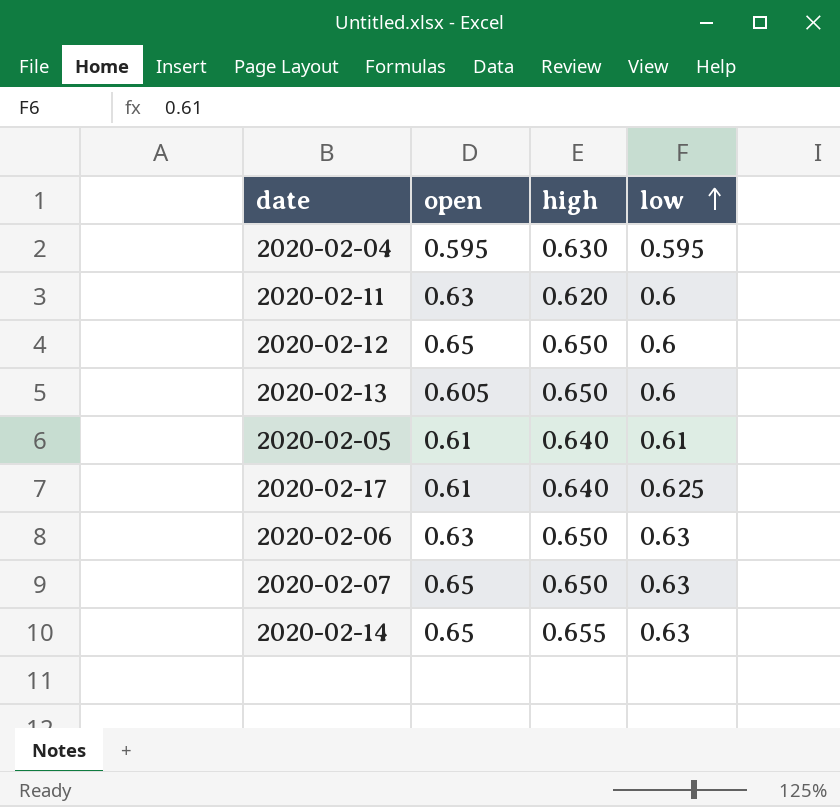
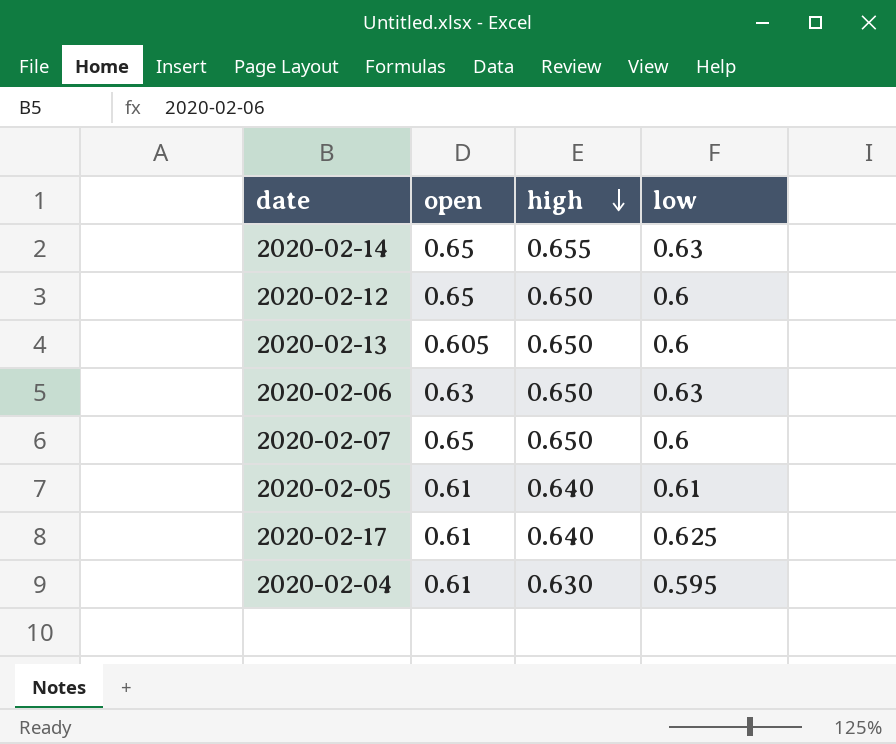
row order: low ascending -> high descending
row 2020-02-11: 0.63 | 0.620 | 0.6 -> none
2020-02-07 | low: 0.63 -> 0.6
2020-02-04 | open: 0.595 -> 0.61

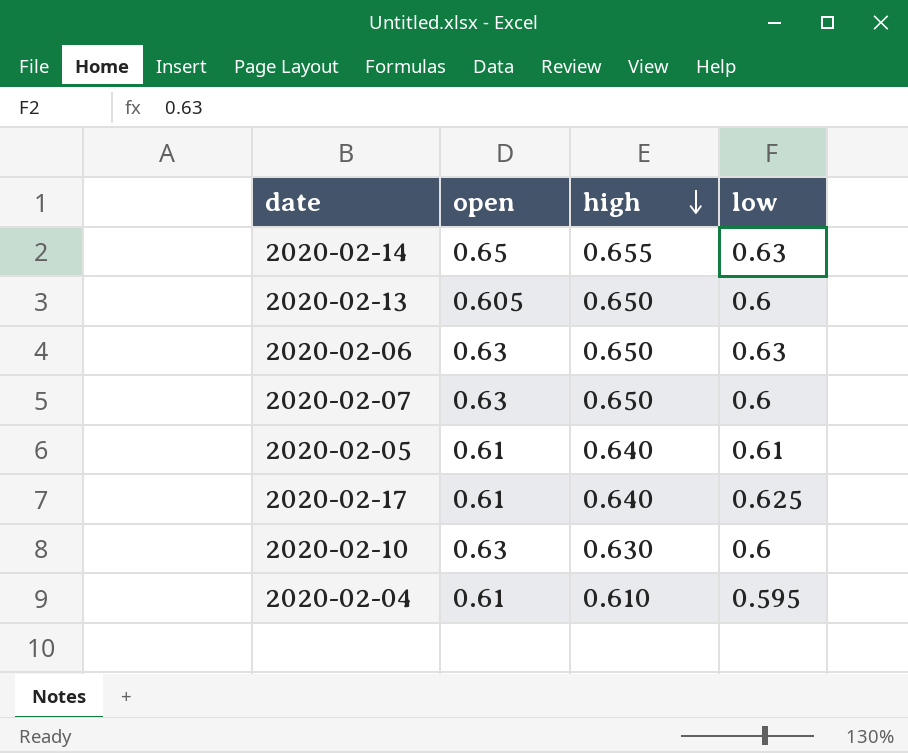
row 2020-02-12: 0.65 | 0.650 | 0.6 -> none
2020-02-07 | open: 0.65 -> 0.63
row 2020-02-10: none -> 0.63 | 0.630 | 0.6
2020-02-04 | high: 0.630 -> 0.610

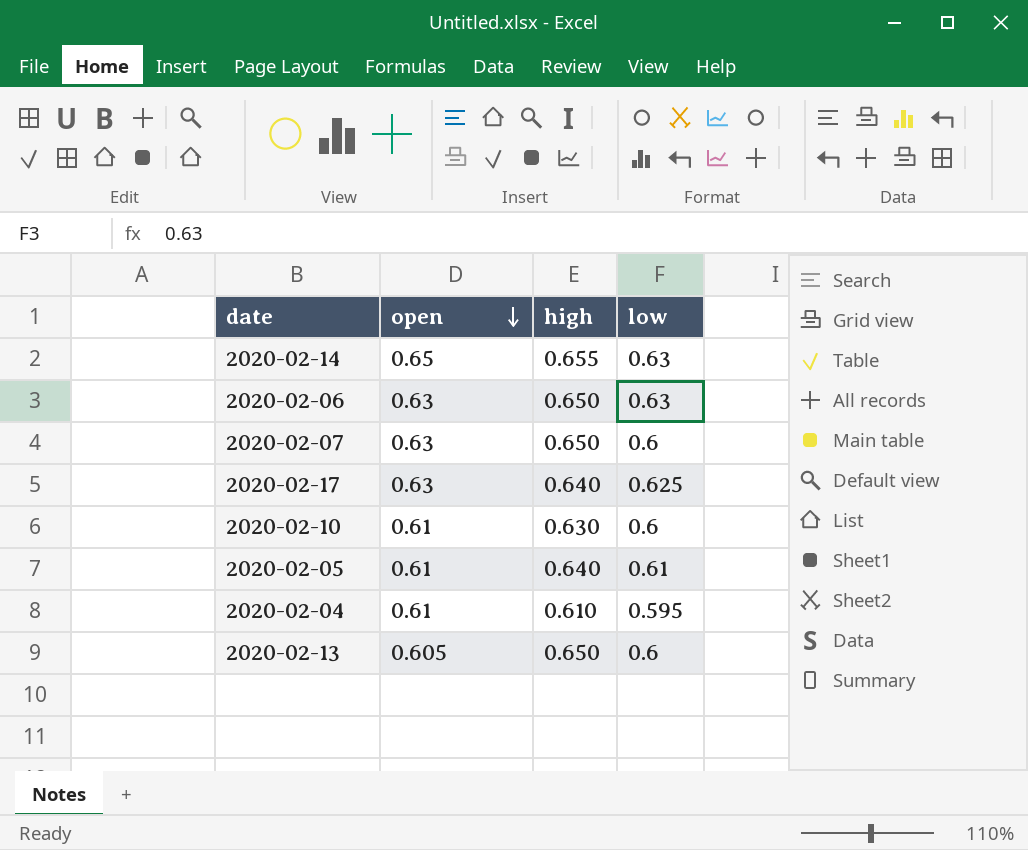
row order: high descending -> open descending
2020-02-17 | open: 0.61 -> 0.63
2020-02-10 | open: 0.63 -> 0.61

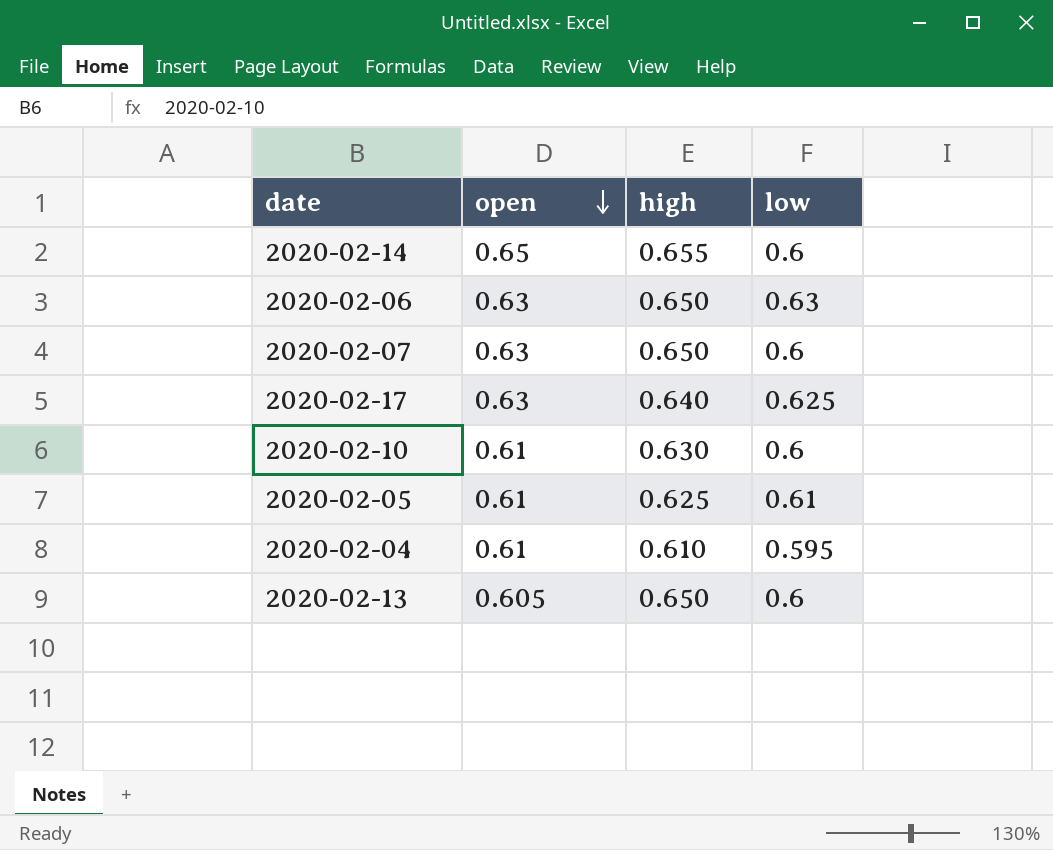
2020-02-14 | low: 0.63 -> 0.6
2020-02-05 | high: 0.640 -> 0.625

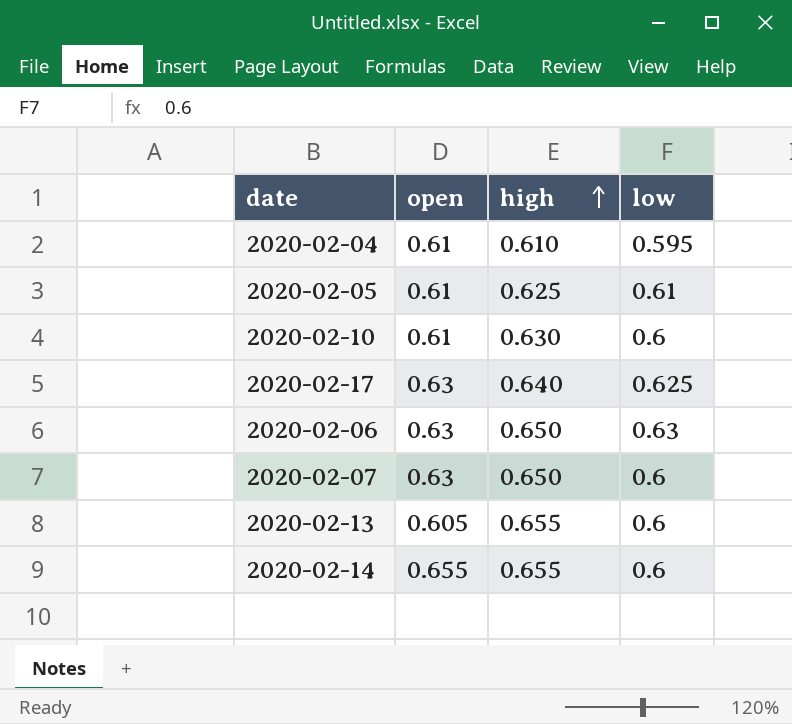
row order: open descending -> high ascending
2020-02-13 | high: 0.650 -> 0.655
2020-02-14 | open: 0.65 -> 0.655

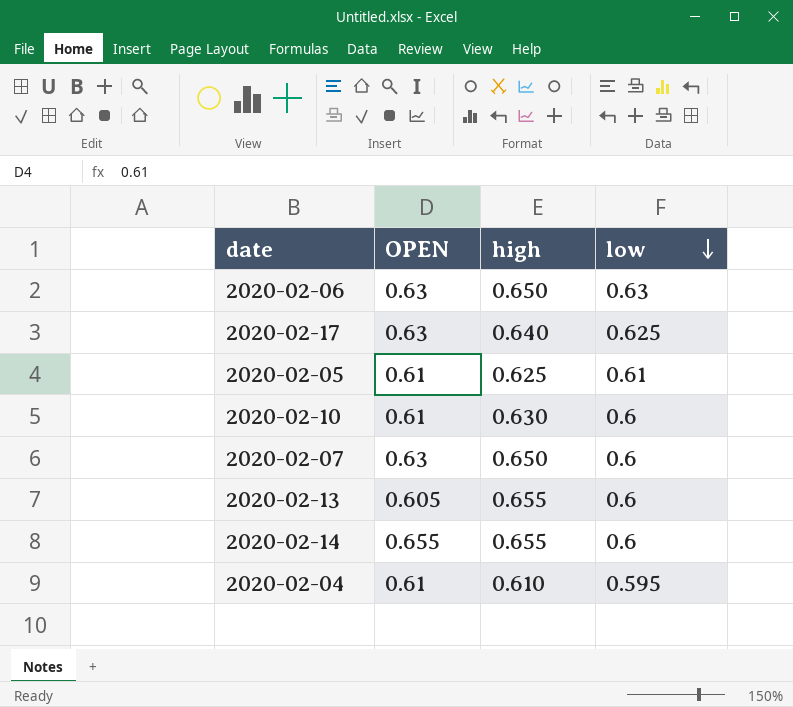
row order: high ascending -> low descending
column name: open -> OPEN

